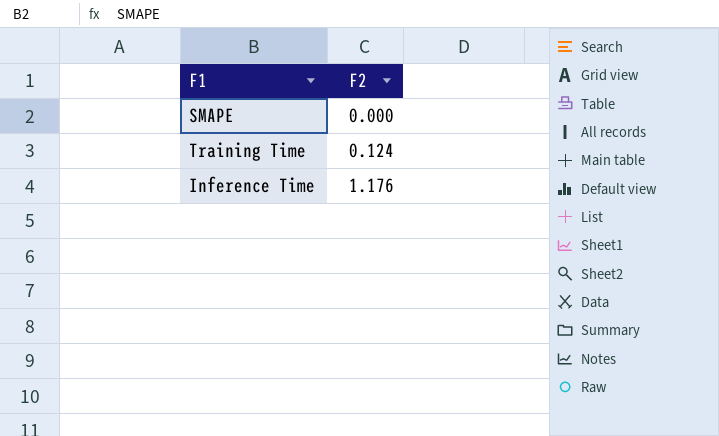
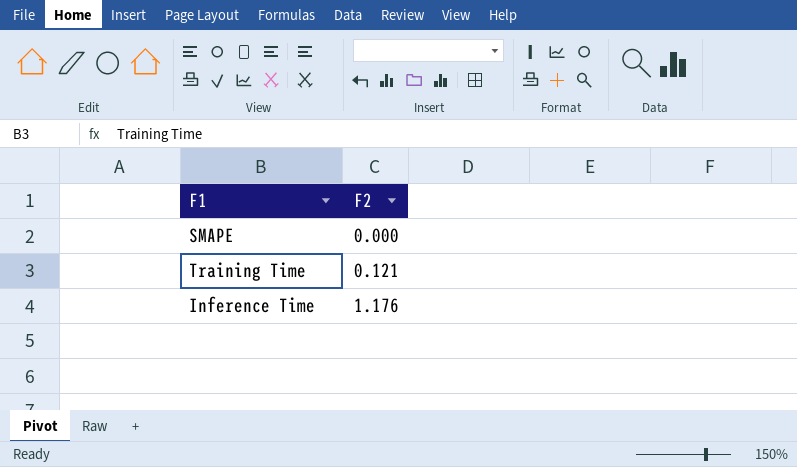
Training Time | F2: 0.124 -> 0.121

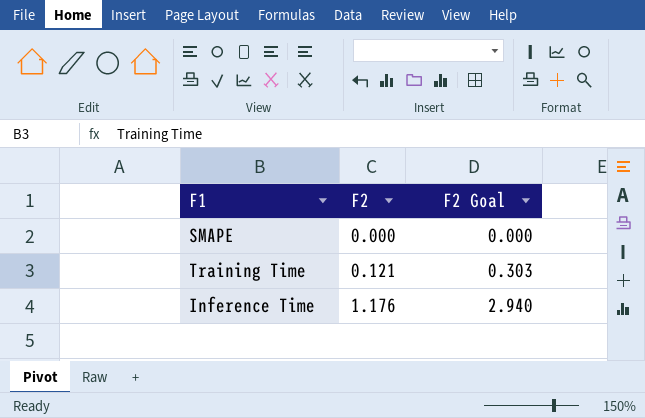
column F2 Goal | formula: none -> [F2] * 2.5

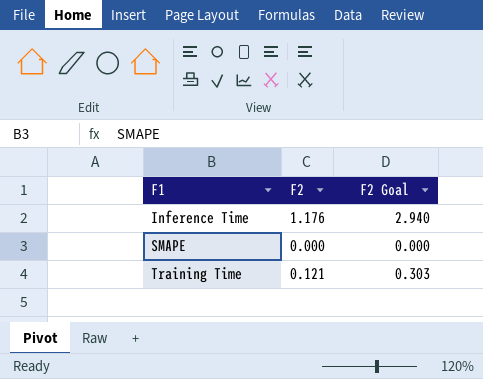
row order: F2 ascending -> F1 ascending

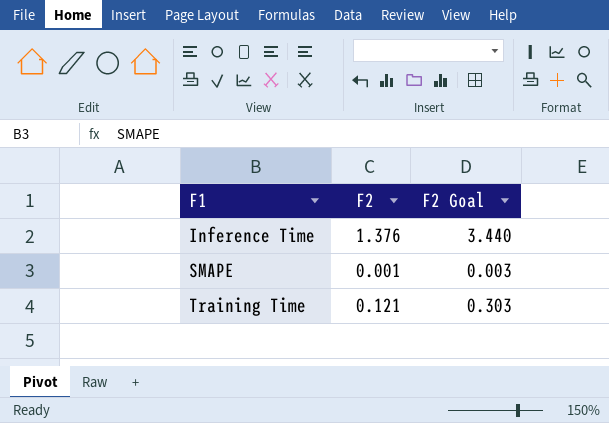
Inference Time | F2: 1.176 -> 1.376
Inference Time | F2 Goal: 2.940 -> 3.440
SMAPE | F2: 0.000 -> 0.001
SMAPE | F2 Goal: 0.000 -> 0.003

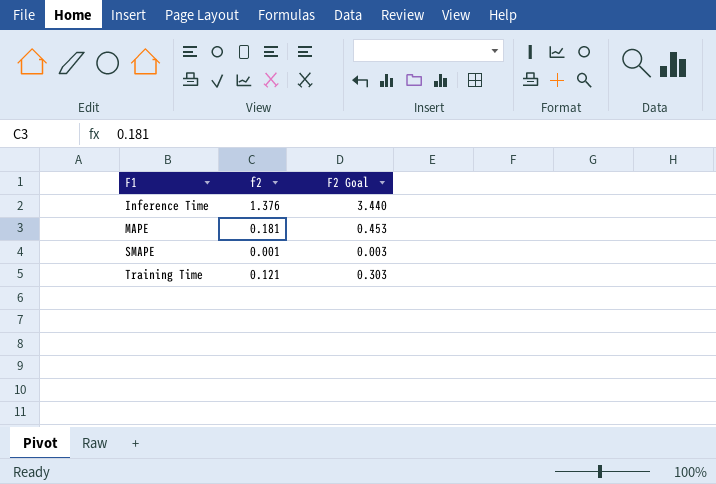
column name: F2 -> f2
row MAPE: none -> 0.181 | 0.453

